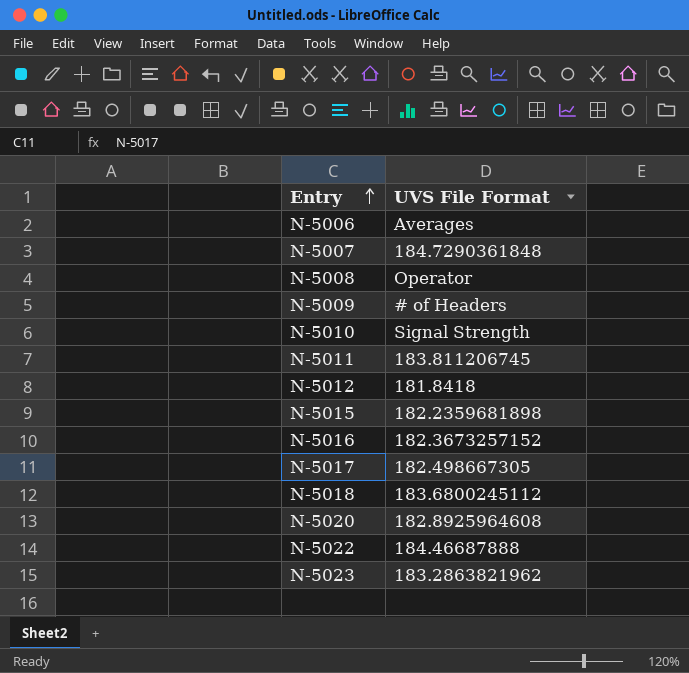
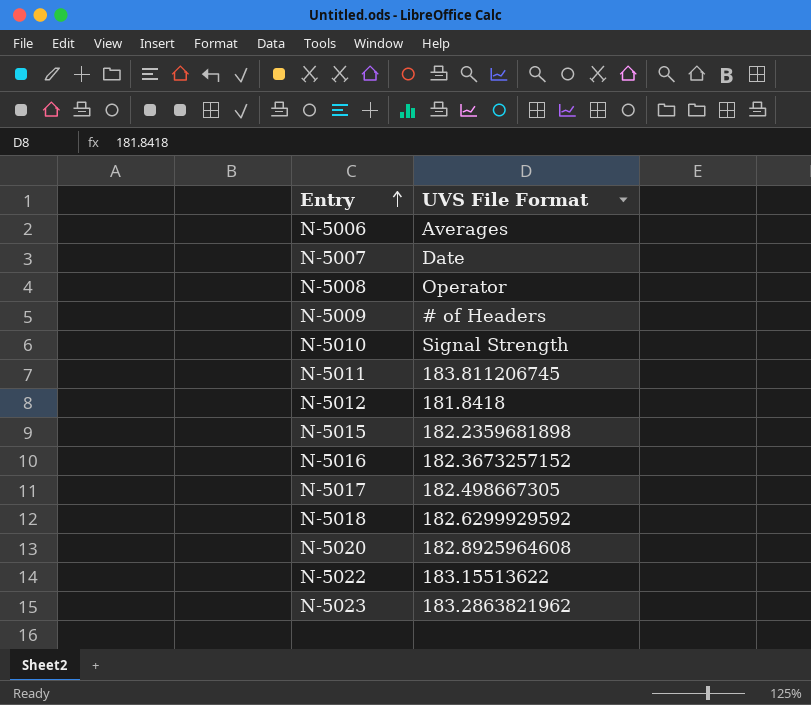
N-5007 | UVS File Format: 184.7290361848 -> Date
N-5018 | UVS File Format: 183.6800245112 -> 182.6299929592
N-5022 | UVS File Format: 184.46687888 -> 183.15513622

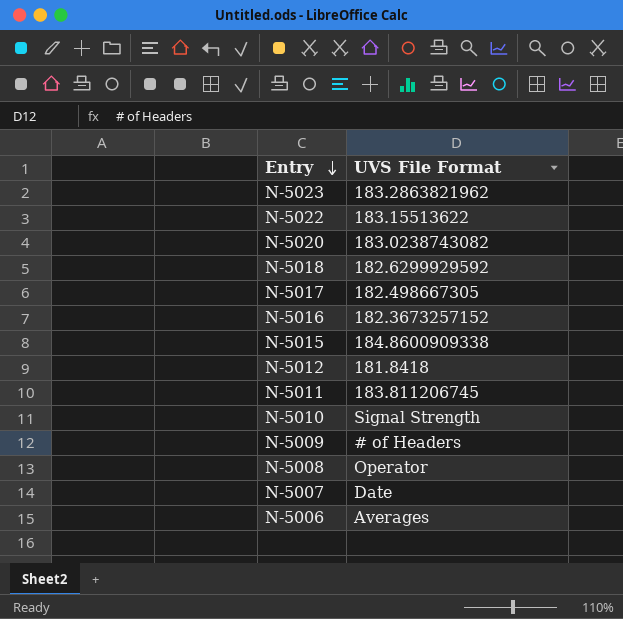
row order: Entry ascending -> Entry descending
N-5020 | UVS File Format: 182.8925964608 -> 183.0238743082
N-5015 | UVS File Format: 182.2359681898 -> 184.8600909338

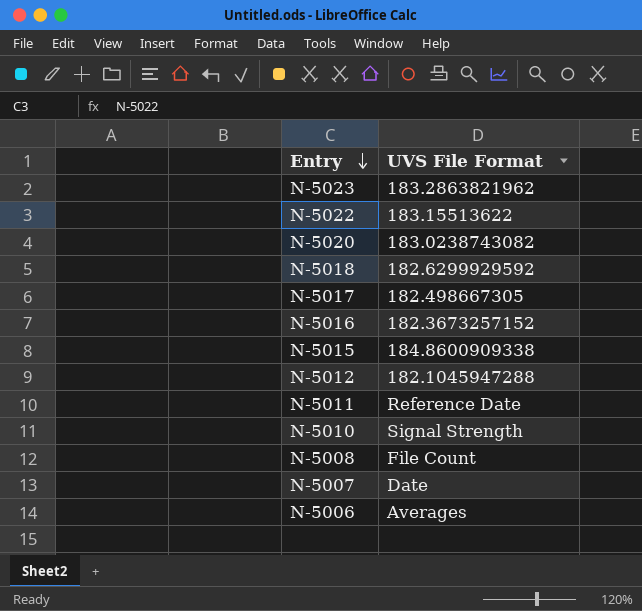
row N-5009: # of Headers -> none
N-5012 | UVS File Format: 181.8418 -> 182.1045947288
N-5011 | UVS File Format: 183.811206745 -> Reference Date
N-5008 | UVS File Format: Operator -> File Count

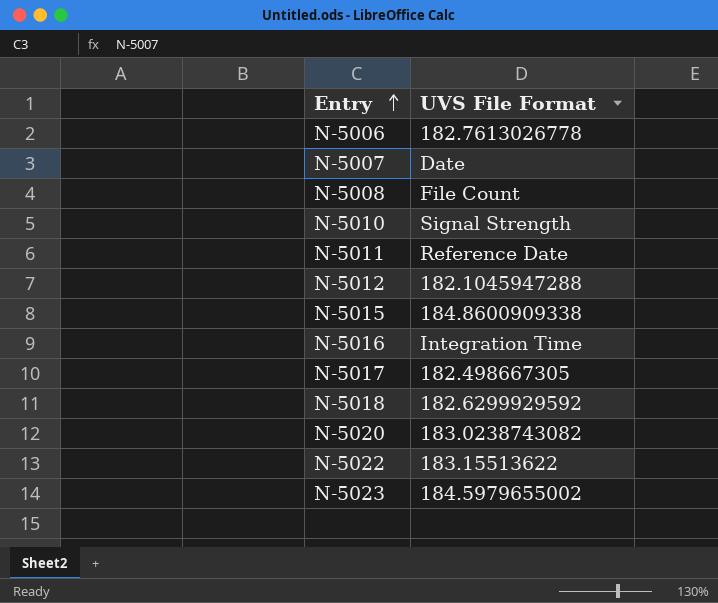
row order: Entry descending -> Entry ascending
N-5006 | UVS File Format: Averages -> 182.7613026778
N-5016 | UVS File Format: 182.3673257152 -> Integration Time
N-5023 | UVS File Format: 183.2863821962 -> 184.5979655002

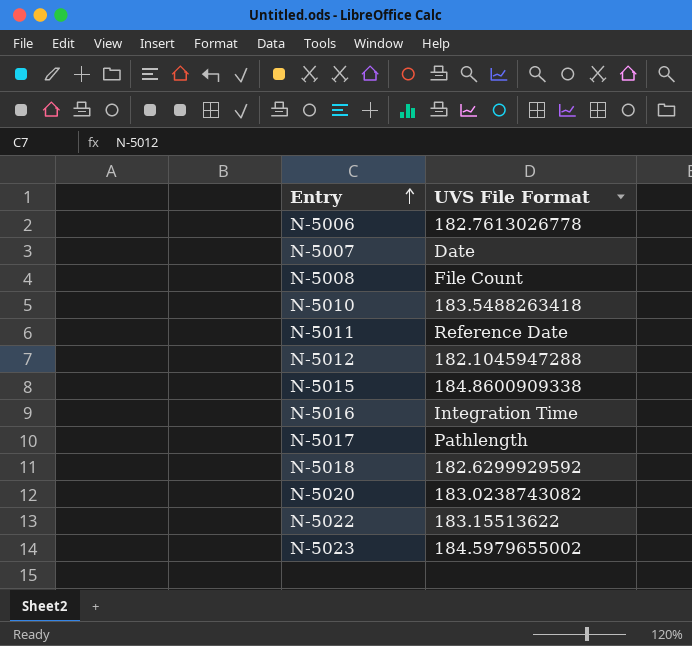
N-5010 | UVS File Format: Signal Strength -> 183.5488263418
N-5017 | UVS File Format: 182.498667305 -> Pathlength

